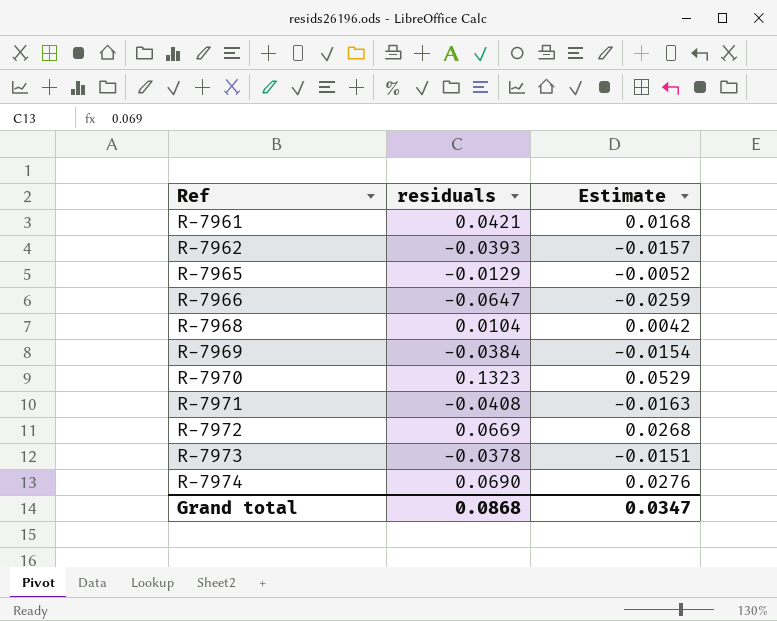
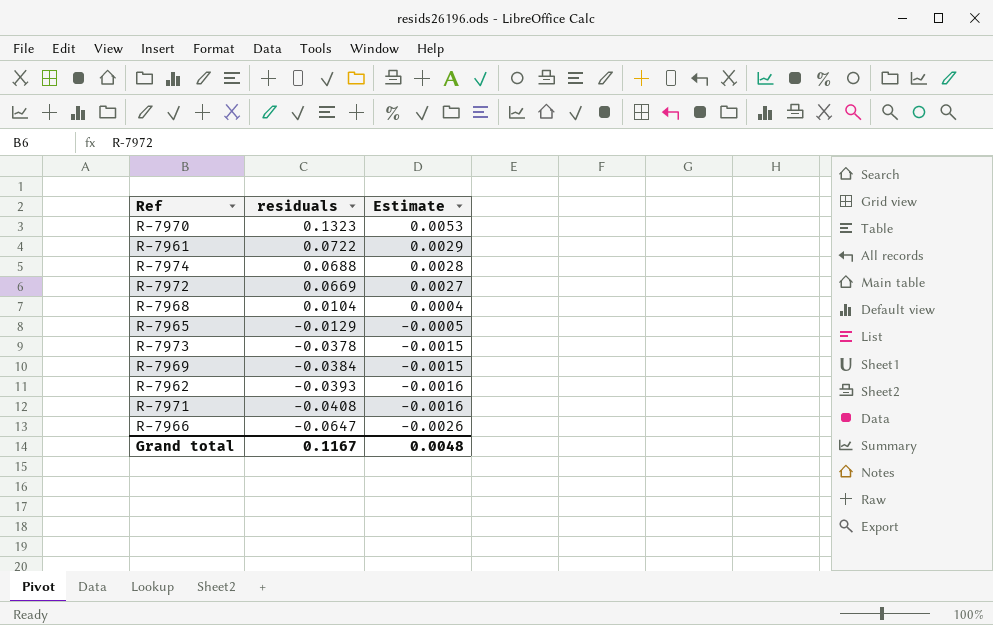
row order: Ref ascending -> residuals descending
column Estimate | formula: [residuals] * 0.4 -> [residuals] * 0.04
R-7961 | residuals: 0.0421 -> 0.0722
R-7974 | residuals: 0.0690 -> 0.0688
Grand total | residuals: 0.0868 -> 0.1167
Grand total | Estimate: 0.0347 -> 0.0048

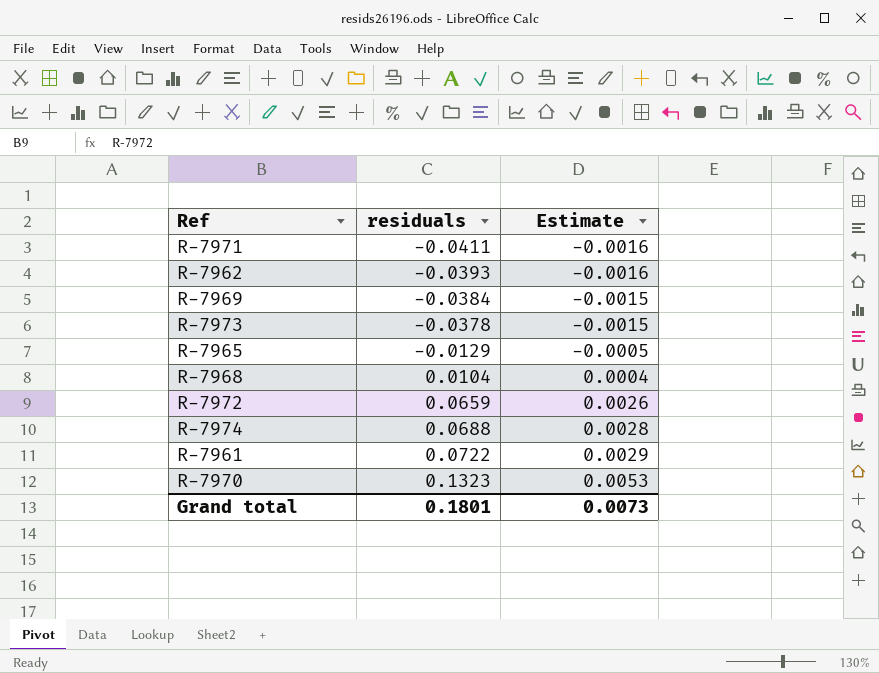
row order: residuals descending -> residuals ascending
row R-7966: -0.0647 | -0.0026 -> none
R-7971 | residuals: -0.0408 -> -0.0411
R-7972 | residuals: 0.0669 -> 0.0659
R-7972 | Estimate: 0.0027 -> 0.0026
Grand total | residuals: 0.1167 -> 0.1801
Grand total | Estimate: 0.0048 -> 0.0073

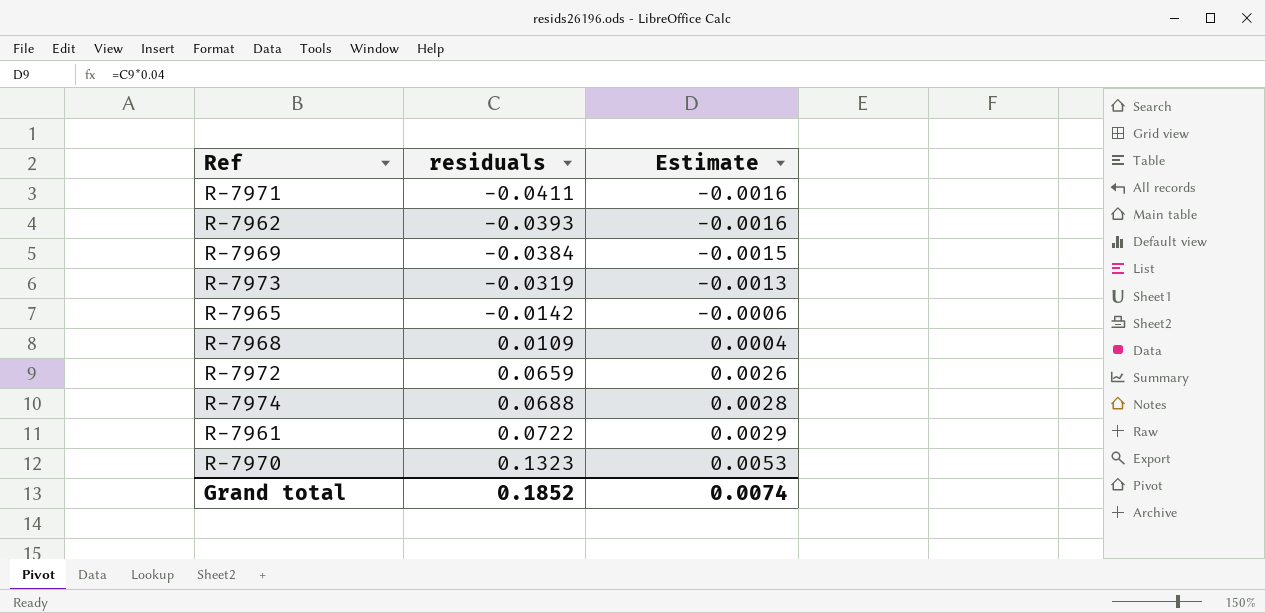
R-7973 | residuals: -0.0378 -> -0.0319
R-7973 | Estimate: -0.0015 -> -0.0013
R-7965 | residuals: -0.0129 -> -0.0142
R-7965 | Estimate: -0.0005 -> -0.0006
R-7968 | residuals: 0.0104 -> 0.0109
Grand total | residuals: 0.1801 -> 0.1852
Grand total | Estimate: 0.0073 -> 0.0074

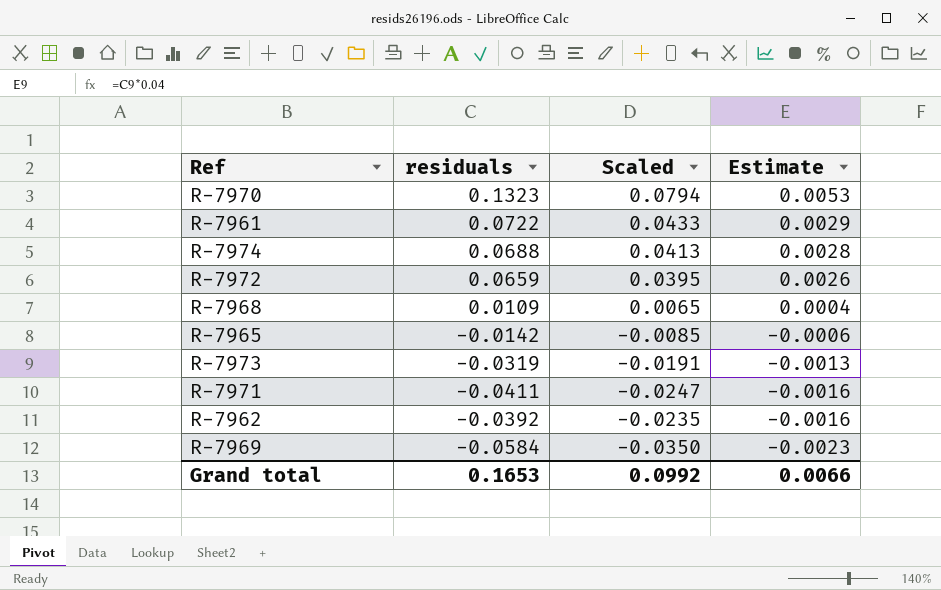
row order: residuals ascending -> Estimate descending
column Scaled | formula: none -> [residuals] * 0.6
R-7962 | residuals: -0.0393 -> -0.0392
R-7969 | residuals: -0.0384 -> -0.0584
R-7969 | Estimate: -0.0015 -> -0.0023
Grand total | residuals: 0.1852 -> 0.1653
Grand total | Estimate: 0.0074 -> 0.0066

